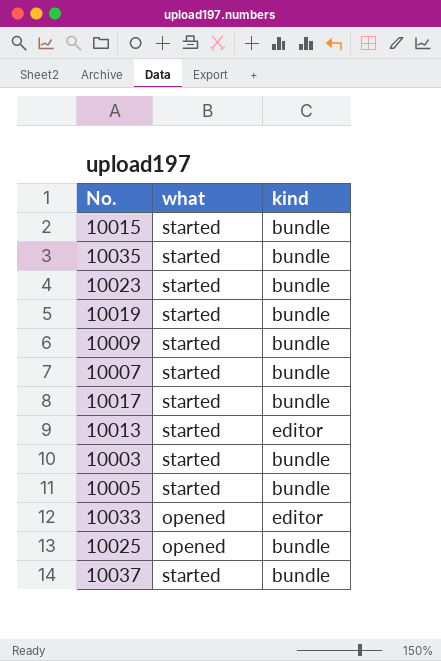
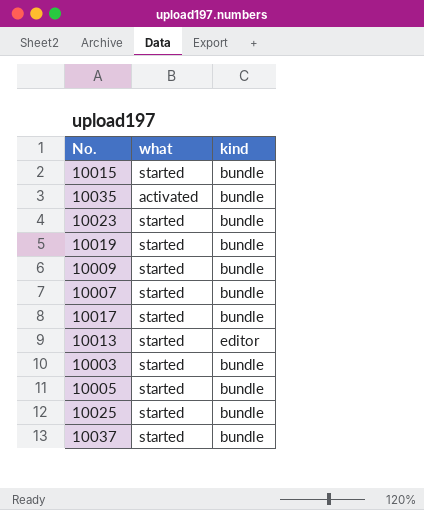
row 10033: opened | editor -> none
10035 | what: started -> activated
10025 | what: opened -> started

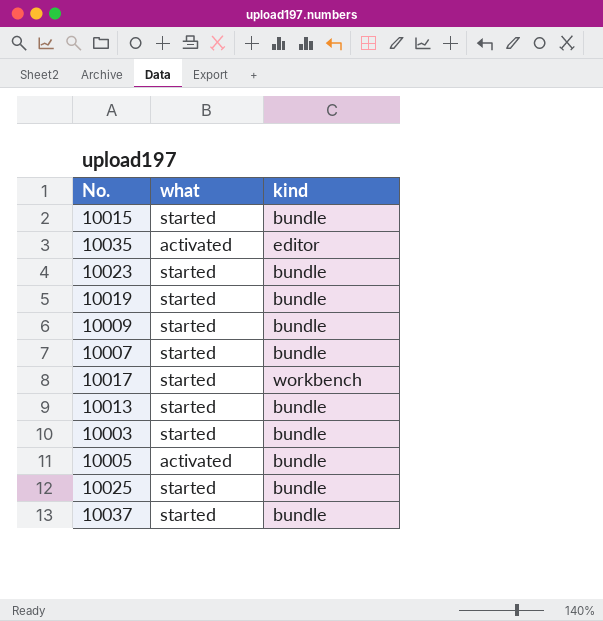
10035 | kind: bundle -> editor
10017 | kind: bundle -> workbench
10013 | kind: editor -> bundle
10005 | what: started -> activated

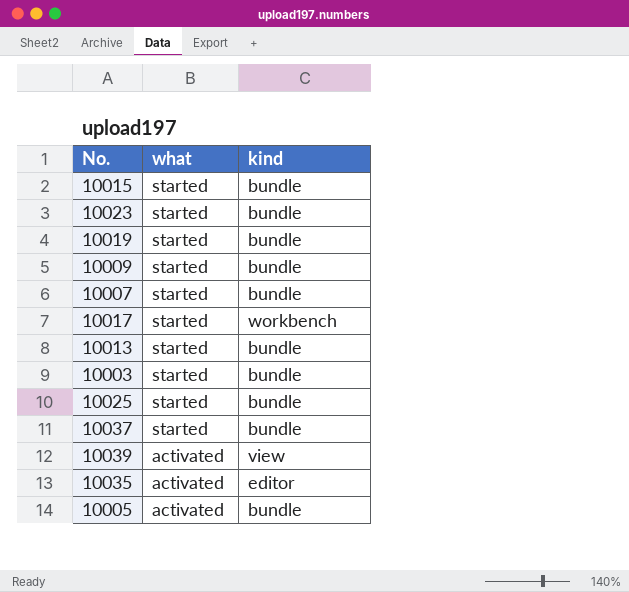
row order: none -> what descending
row 10039: none -> activated | view

